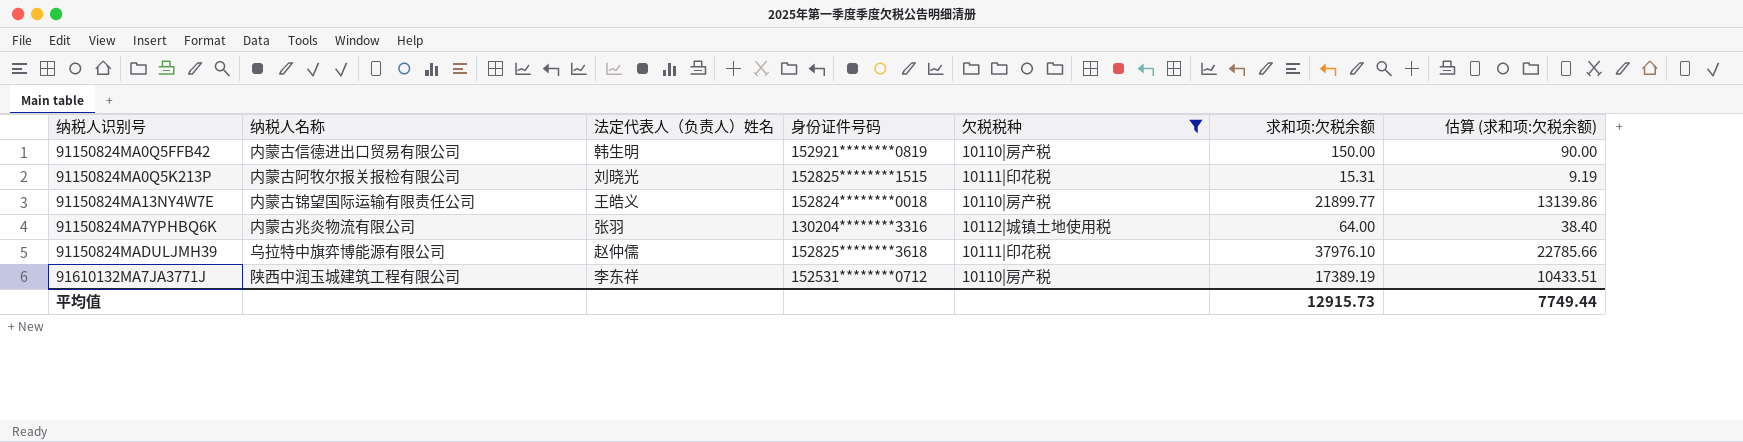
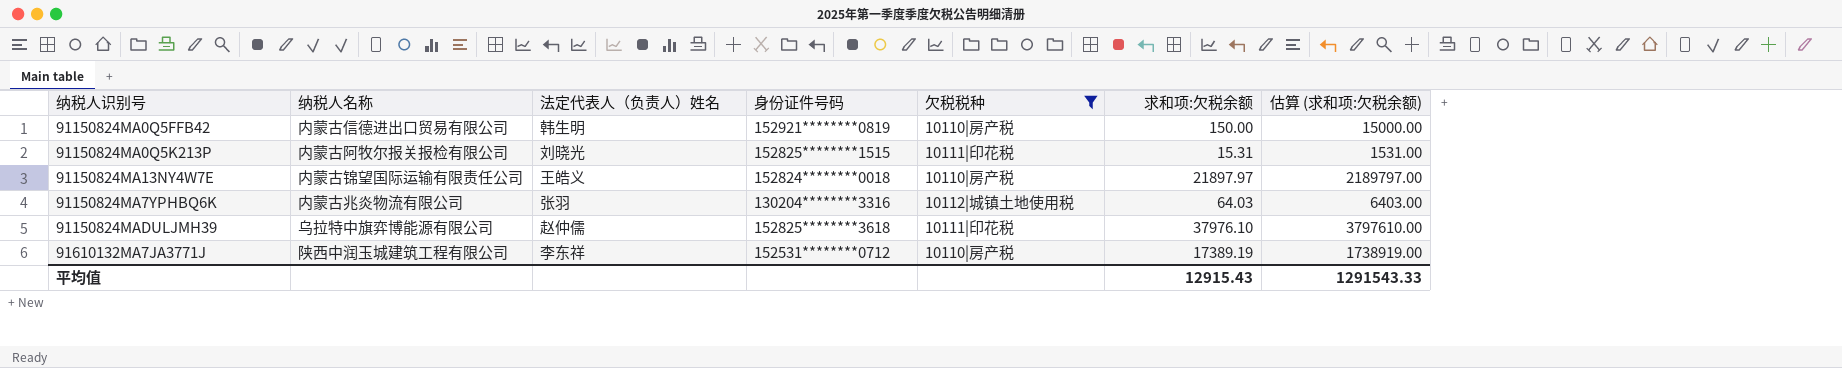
column 估算 (求和项:欠税余额) | formula: [求和项:欠税余额] * 0.6 -> [求和项:欠税余额] * 100
91150824MA13NY4W7E | 求和项:欠税余额: 21899.77 -> 21897.97
91150824MA7YPHBQ6K | 求和项:欠税余额: 64.00 -> 64.03
平均值 | 求和项:欠税余额: 12915.73 -> 12915.43
平均值 | 估算 (求和项:欠税余额): 7749.44 -> 1291543.33

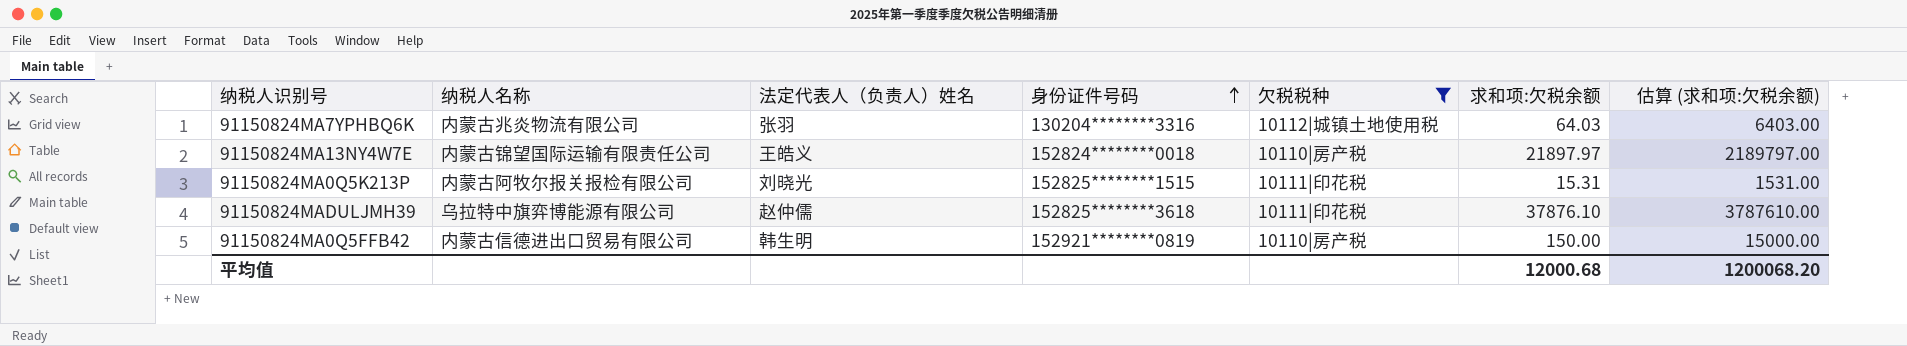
row order: none -> 身份证件号码 ascending
row 91610132MA7JA3771J: 陕西中润玉城建筑工程有限公司 | 李东祥 | 152531********0712 | 10110|房产税 | 17389.19 | 1738919.00 -> none
91150824MADULJMH39 | 求和项:欠税余额: 37976.10 -> 37876.10
91150824MADULJMH39 | 估算 (求和项:欠税余额): 3797610.00 -> 3787610.00
平均值 | 求和项:欠税余额: 12915.43 -> 12000.68
平均值 | 估算 (求和项:欠税余额): 1291543.33 -> 1200068.20

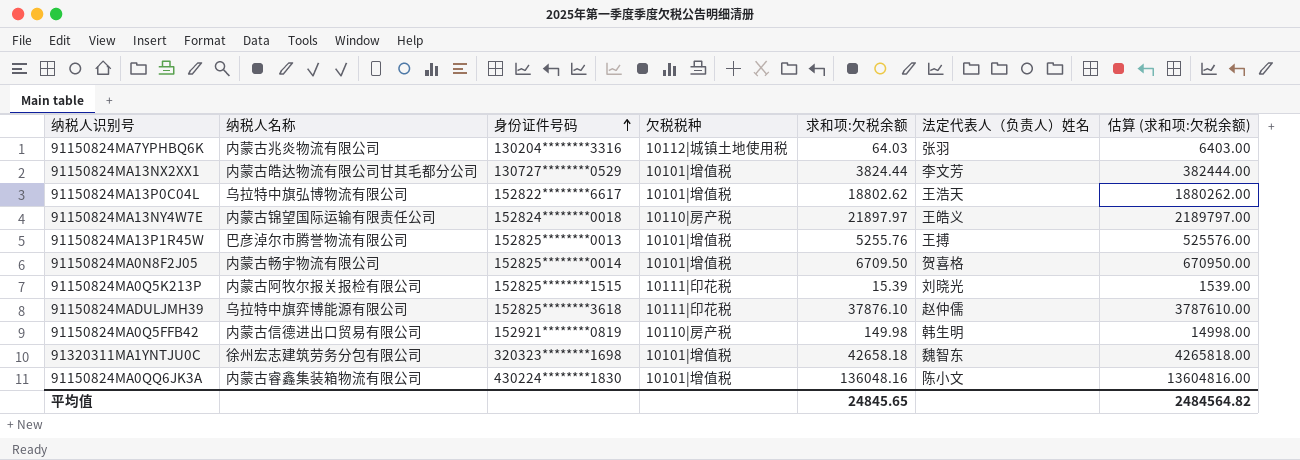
filter: 欠税税种 != 10101|增值税 -> none
column 法定代表人（负责人）姓名 | position: 3 -> 6
91150824MA0Q5K213P | 求和项:欠税余额: 15.31 -> 15.39
91150824MA0Q5K213P | 估算 (求和项:欠税余额): 1531.00 -> 1539.00
91150824MA0Q5FFB42 | 求和项:欠税余额: 150.00 -> 149.98
91150824MA0Q5FFB42 | 估算 (求和项:欠税余额): 15000.00 -> 14998.00
平均值 | 求和项:欠税余额: 12000.68 -> 24845.65
平均值 | 估算 (求和项:欠税余额): 1200068.20 -> 2484564.82

